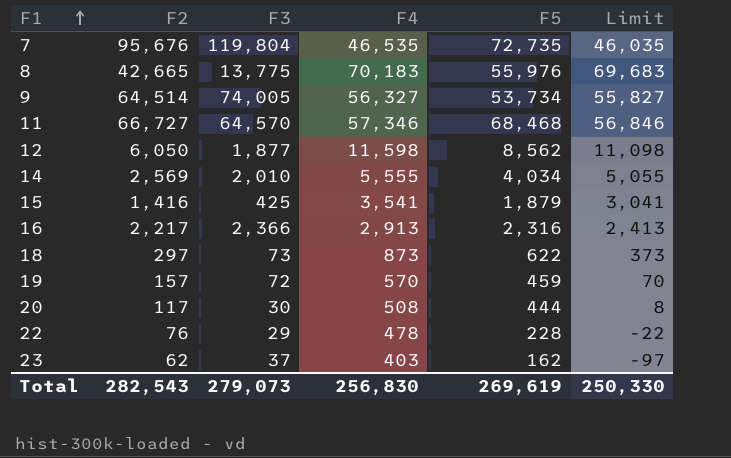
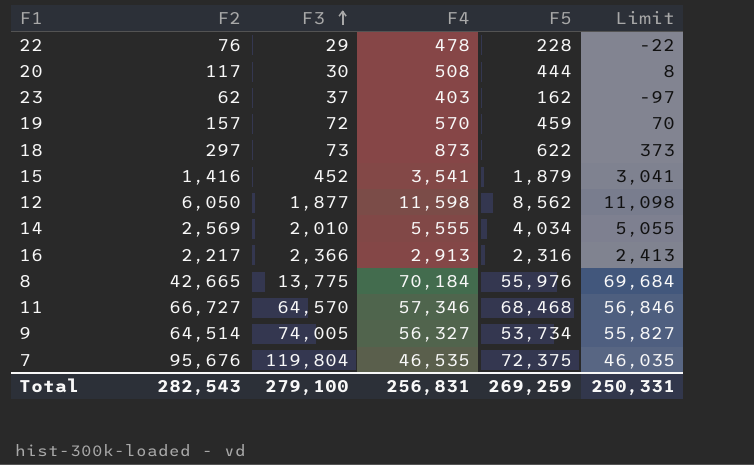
row order: F1 ascending -> F3 ascending
15 | F3: 425 -> 452
8 | F4: 70,183 -> 70,184
8 | Limit: 69,683 -> 69,684
7 | F5: 72,735 -> 72,375
Total | F3: 279,073 -> 279,100
Total | F4: 256,830 -> 256,831
Total | F5: 269,619 -> 269,259
Total | Limit: 250,330 -> 250,331

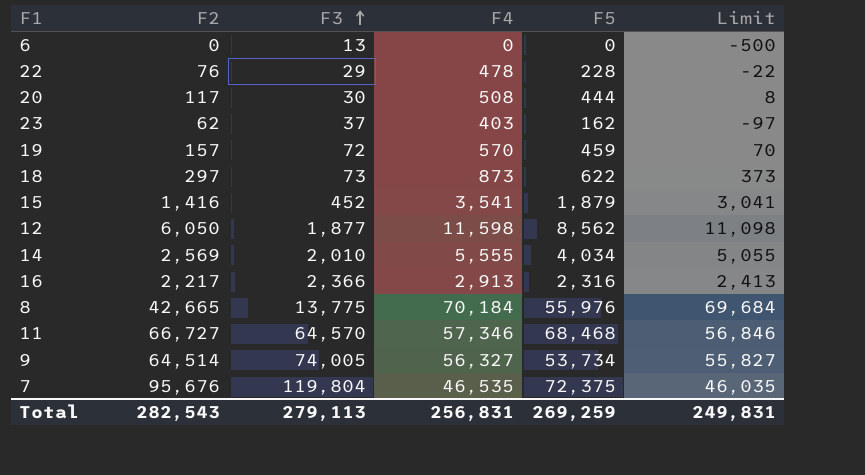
row 6: none -> 0 | 13 | 0 | 0 | -500
Total | F3: 279,100 -> 279,113
Total | Limit: 250,331 -> 249,831

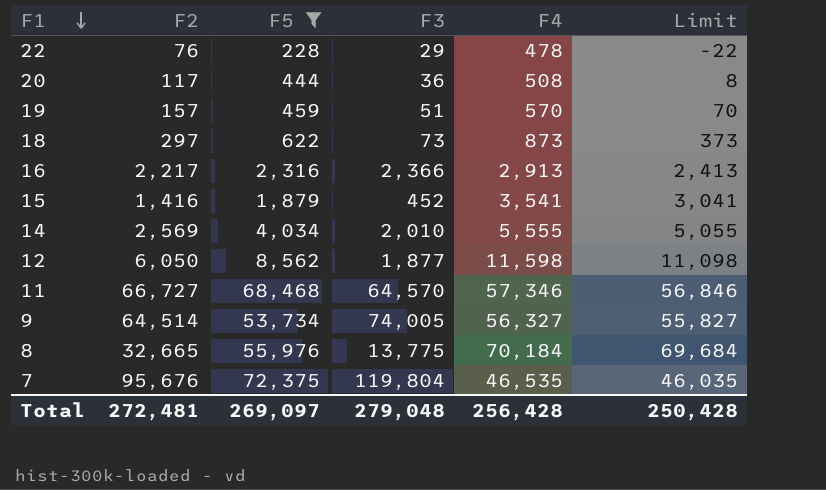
filter: none -> F5 >= 228
row order: F3 ascending -> F1 descending
column F5 | position: 5 -> 3
20 | F3: 30 -> 36
19 | F3: 72 -> 51
8 | F2: 42,665 -> 32,665
Total | F2: 282,543 -> 272,481
Total | F5: 269,259 -> 269,097
Total | F3: 279,113 -> 279,048
Total | F4: 256,831 -> 256,428
Total | Limit: 249,831 -> 250,428

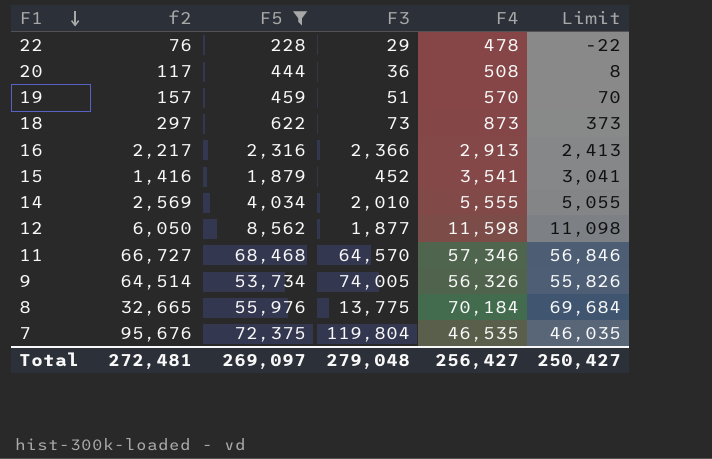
column name: F2 -> f2
9 | F4: 56,327 -> 56,326
9 | Limit: 55,827 -> 55,826
Total | F4: 256,428 -> 256,427
Total | Limit: 250,428 -> 250,427

